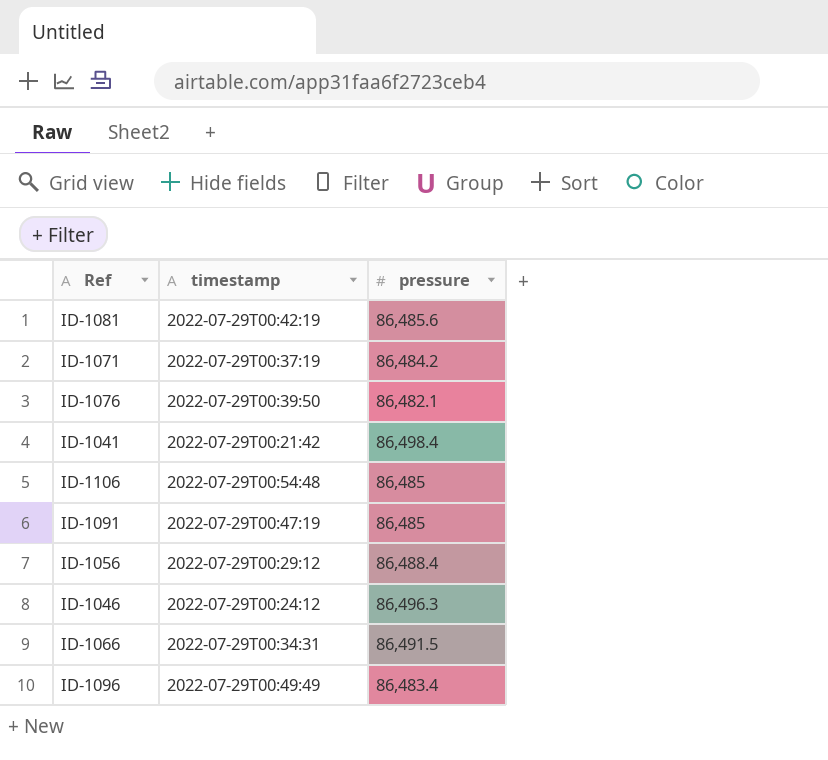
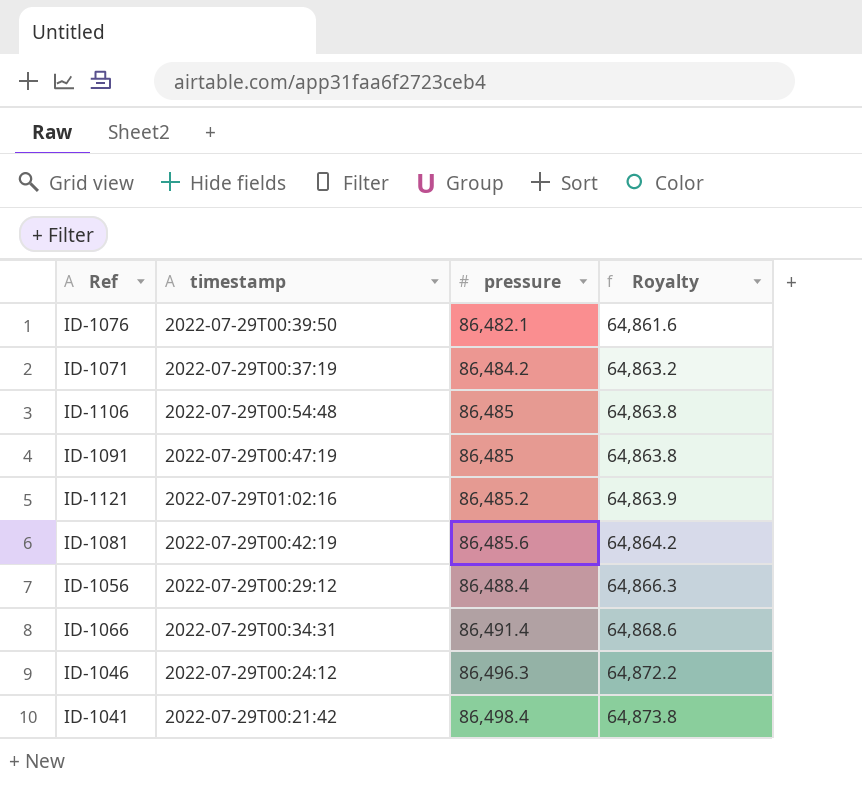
row order: none -> pressure ascending
column Royalty | formula: none -> [pressure] * 0.75
row ID-1096: 2022-07-29T00:49:49 | 86,483.4 -> none
row ID-1121: none -> 2022-07-29T01:02:16 | 86,485.2 | 64,863.9
ID-1066 | pressure: 86,491.5 -> 86,491.4

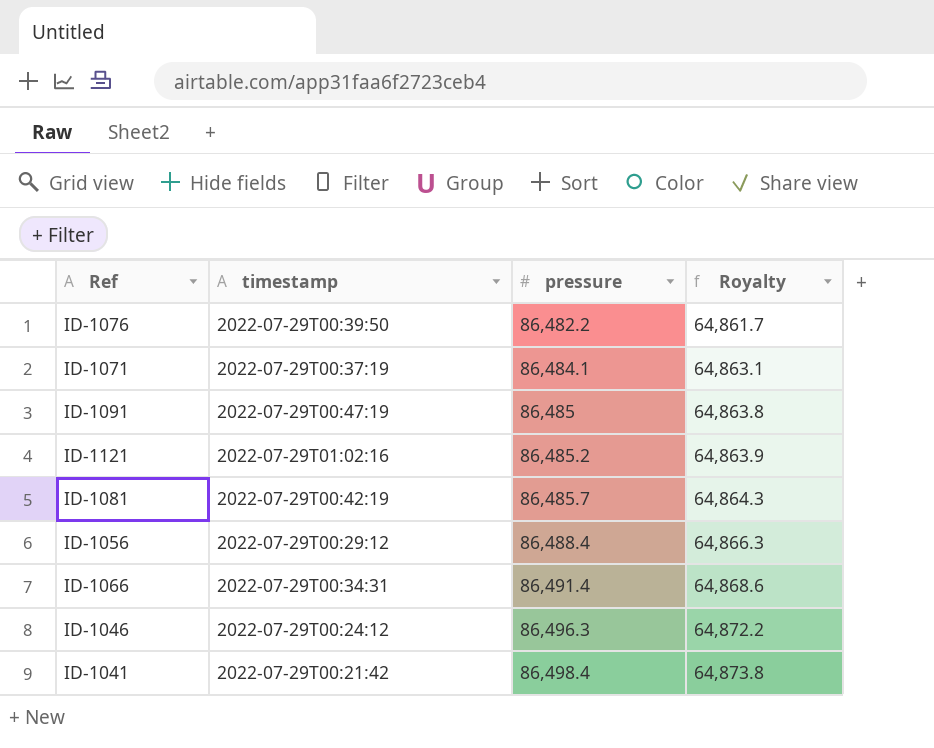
row ID-1106: 2022-07-29T00:54:48 | 86,485 | 64,863.8 -> none
ID-1076 | pressure: 86,482.1 -> 86,482.2
ID-1076 | Royalty: 64,861.6 -> 64,861.7
ID-1071 | pressure: 86,484.2 -> 86,484.1
ID-1071 | Royalty: 64,863.2 -> 64,863.1
ID-1081 | pressure: 86,485.6 -> 86,485.7
ID-1081 | Royalty: 64,864.2 -> 64,864.3

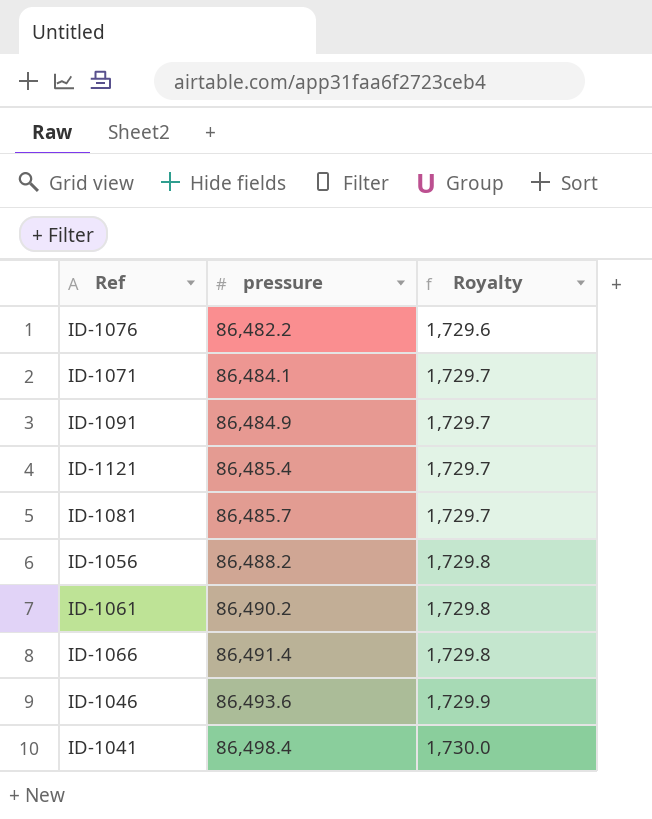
column timestamp | position: 2 -> none
column Royalty | formula: [pressure] * 0.75 -> [pressure] * 0.02
ID-1091 | pressure: 86,485 -> 86,484.9
ID-1121 | pressure: 86,485.2 -> 86,485.4
ID-1056 | pressure: 86,488.4 -> 86,488.2
row ID-1061: none -> 86,490.2 | 1,729.8
ID-1046 | pressure: 86,496.3 -> 86,493.6

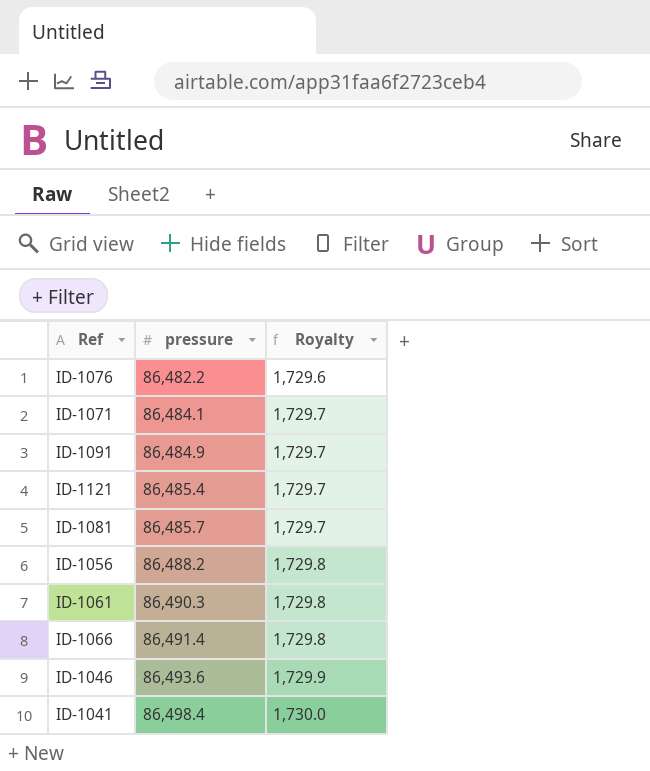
ID-1061 | pressure: 86,490.2 -> 86,490.3

